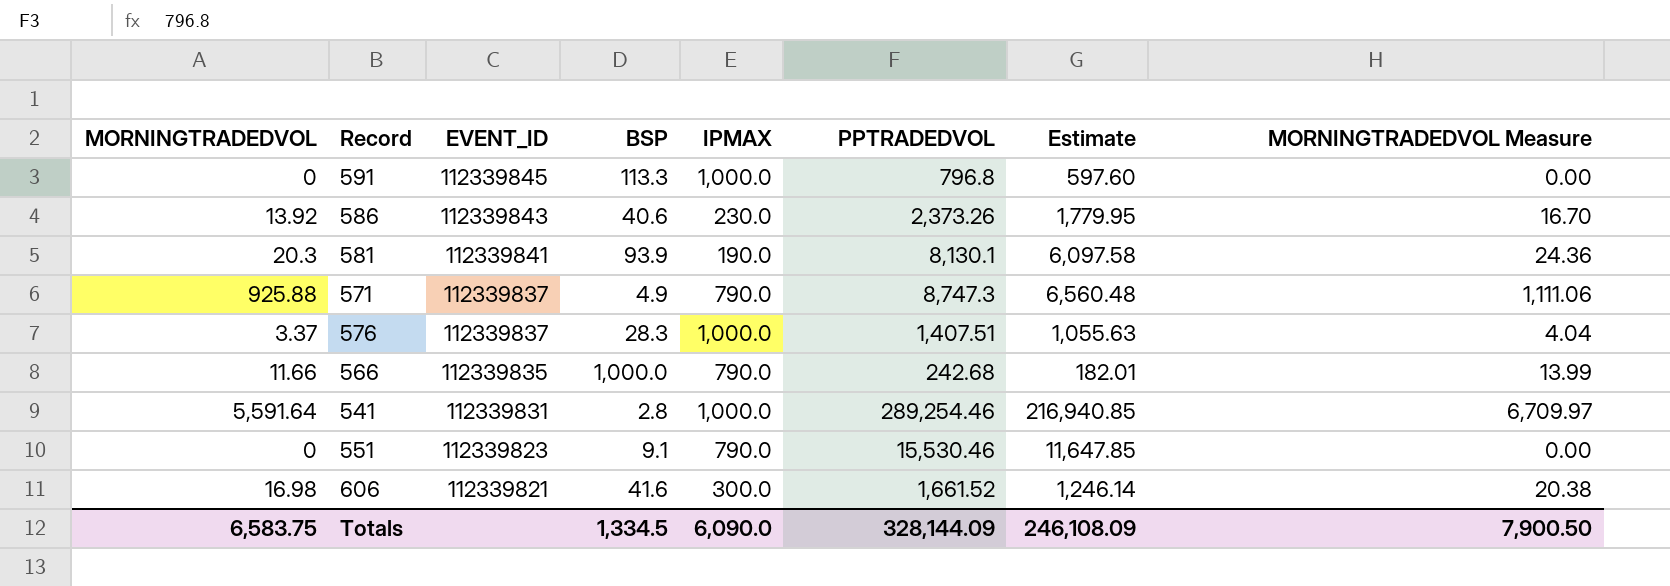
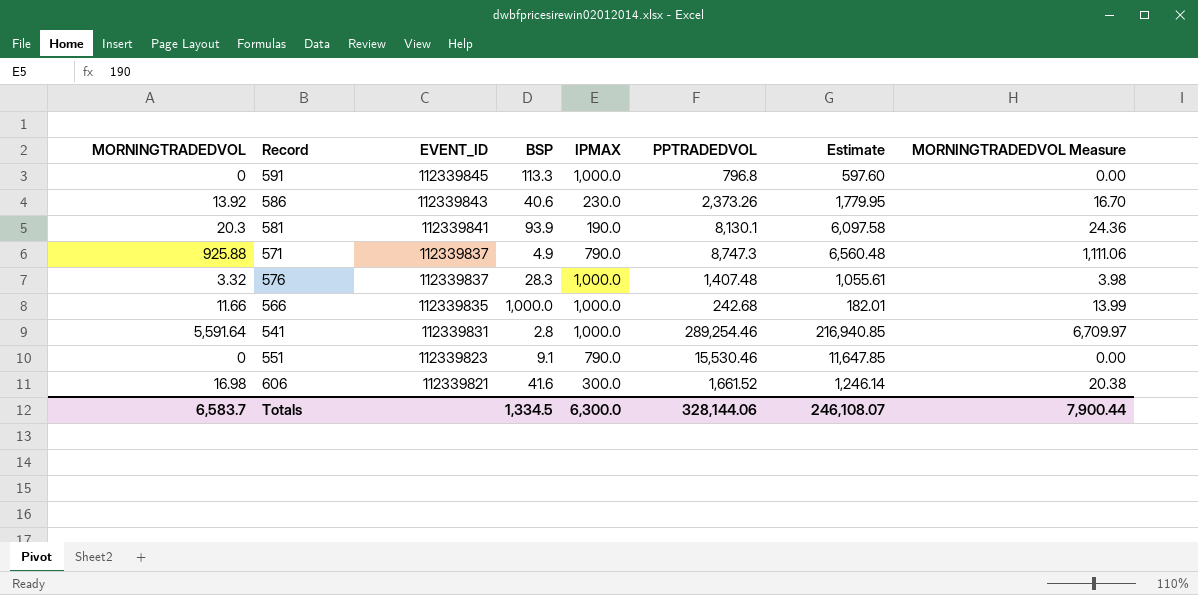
576 | MORNINGTRADEDVOL: 3.37 -> 3.32
576 | PPTRADEDVOL: 1,407.51 -> 1,407.48
576 | Estimate: 1,055.63 -> 1,055.61
576 | MORNINGTRADEDVOL Measure: 4.04 -> 3.98
566 | IPMAX: 790.0 -> 1,000.0
Totals | MORNINGTRADEDVOL: 6,583.75 -> 6,583.7
Totals | IPMAX: 6,090.0 -> 6,300.0
Totals | PPTRADEDVOL: 328,144.09 -> 328,144.06
Totals | Estimate: 246,108.09 -> 246,108.07
Totals | MORNINGTRADEDVOL Measure: 7,900.50 -> 7,900.44

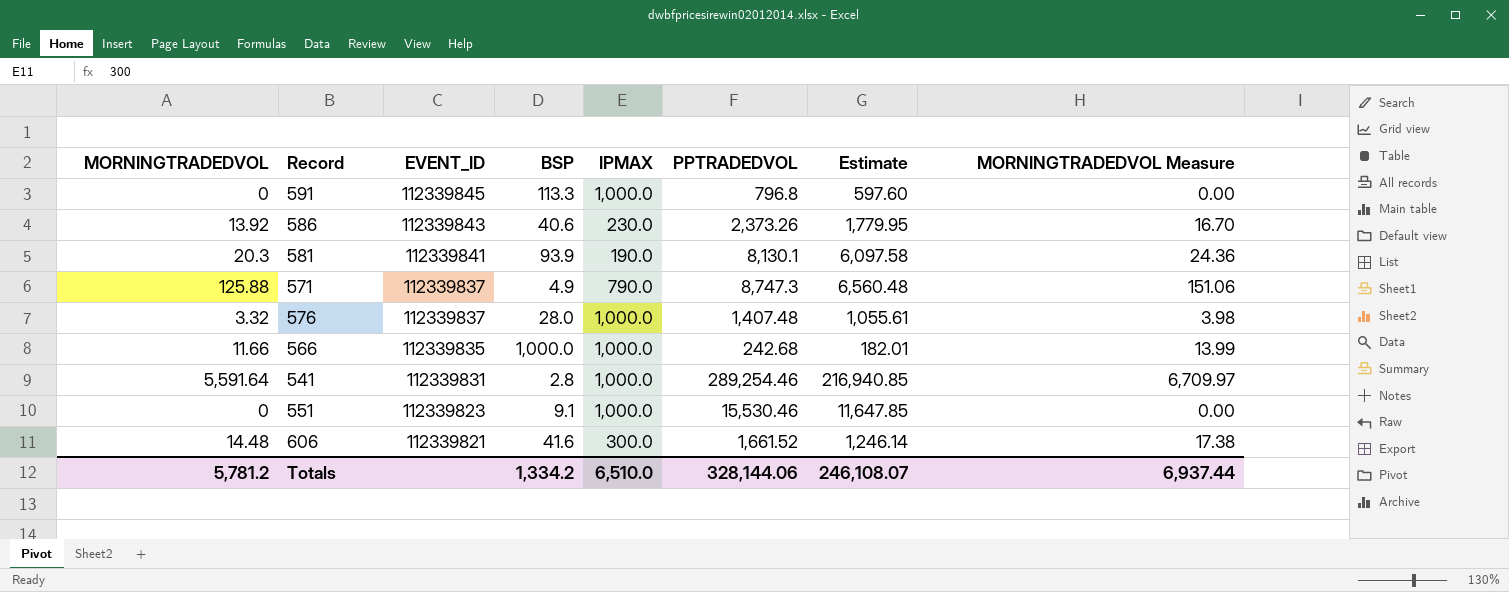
571 | MORNINGTRADEDVOL: 925.88 -> 125.88
571 | MORNINGTRADEDVOL Measure: 1,111.06 -> 151.06
576 | BSP: 28.3 -> 28.0
551 | IPMAX: 790.0 -> 1,000.0
606 | MORNINGTRADEDVOL: 16.98 -> 14.48
606 | MORNINGTRADEDVOL Measure: 20.38 -> 17.38
Totals | MORNINGTRADEDVOL: 6,583.7 -> 5,781.2
Totals | BSP: 1,334.5 -> 1,334.2
Totals | IPMAX: 6,300.0 -> 6,510.0
Totals | MORNINGTRADEDVOL Measure: 7,900.44 -> 6,937.44

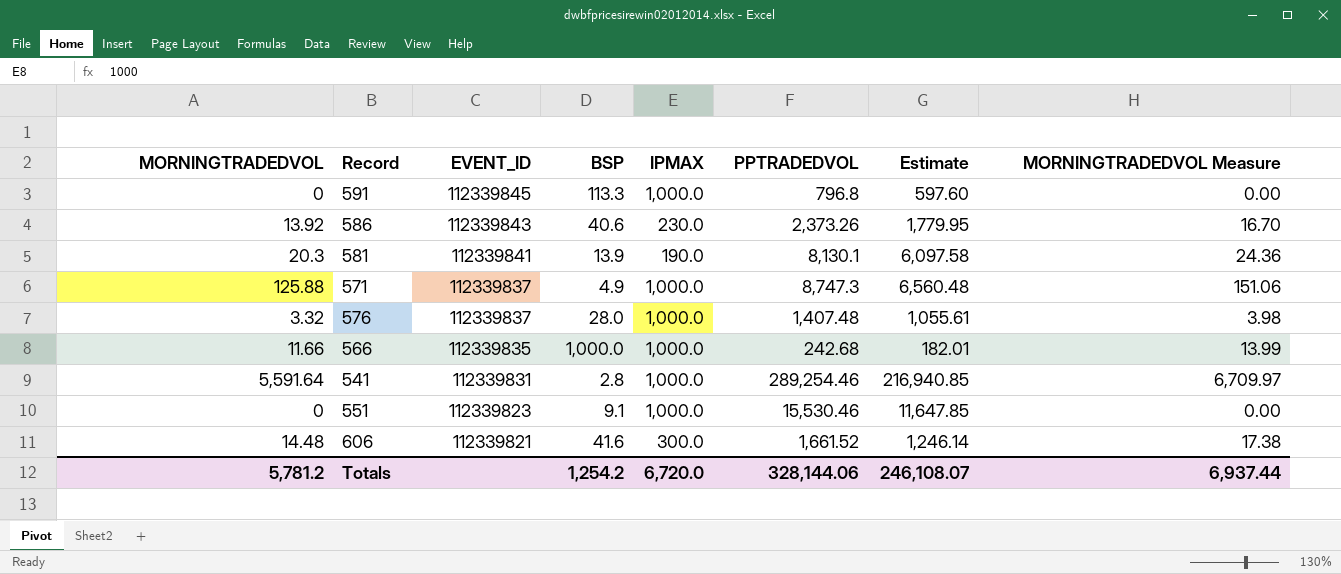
581 | BSP: 93.9 -> 13.9
571 | IPMAX: 790.0 -> 1,000.0
Totals | BSP: 1,334.2 -> 1,254.2
Totals | IPMAX: 6,510.0 -> 6,720.0

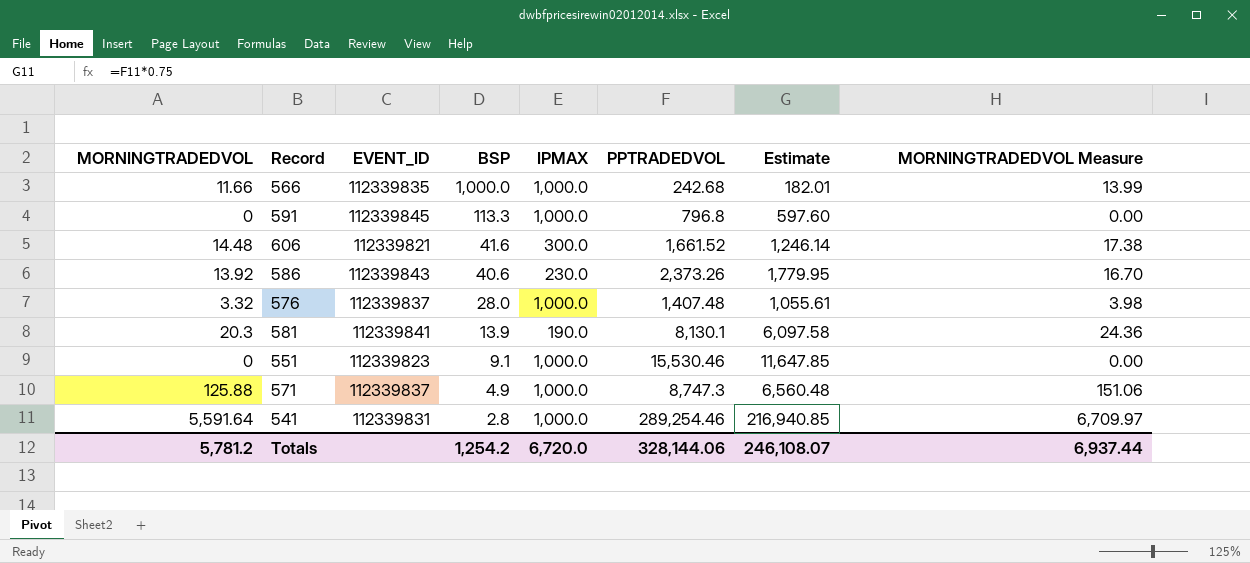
row order: EVENT_ID descending -> BSP descending

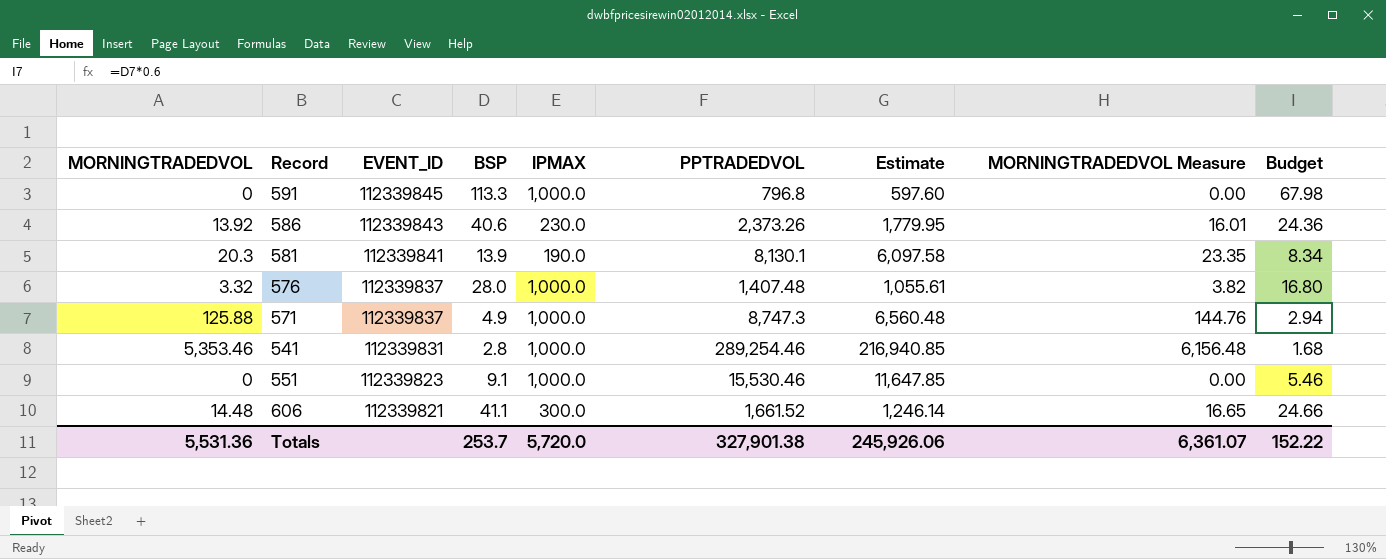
row order: BSP descending -> EVENT_ID descending
column MORNINGTRADEDVOL Measure | formula: [MORNINGTRADEDVOL] * 1.2 -> [MORNINGTRADEDVOL] * 1.15
column Budget | formula: none -> [BSP] * 0.6
row 566: 11.66 | 112339835 | 1,000.0 | 1,000.0 | 242.68 | 182.01 | 13.99 -> none
541 | MORNINGTRADEDVOL: 5,591.64 -> 5,353.46
606 | BSP: 41.6 -> 41.1
Totals | MORNINGTRADEDVOL: 5,781.2 -> 5,531.36
Totals | BSP: 1,254.2 -> 253.7
Totals | IPMAX: 6,720.0 -> 5,720.0
Totals | PPTRADEDVOL: 328,144.06 -> 327,901.38
Totals | Estimate: 246,108.07 -> 245,926.06
Totals | MORNINGTRADEDVOL Measure: 6,937.44 -> 6,361.07

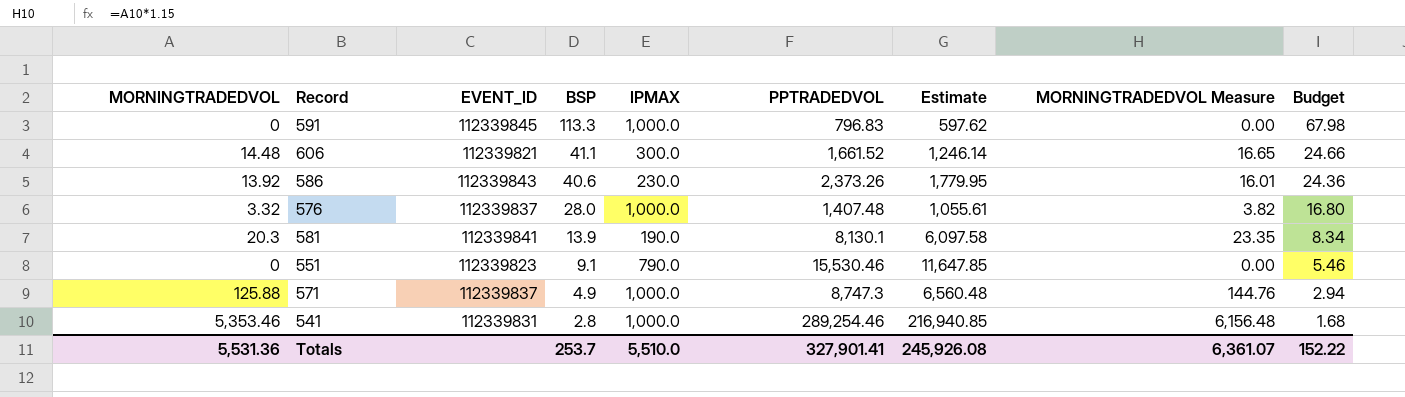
row order: EVENT_ID descending -> BSP descending
591 | PPTRADEDVOL: 796.8 -> 796.83
591 | Estimate: 597.60 -> 597.62
551 | IPMAX: 1,000.0 -> 790.0
Totals | IPMAX: 5,720.0 -> 5,510.0
Totals | PPTRADEDVOL: 327,901.38 -> 327,901.41
Totals | Estimate: 245,926.06 -> 245,926.08

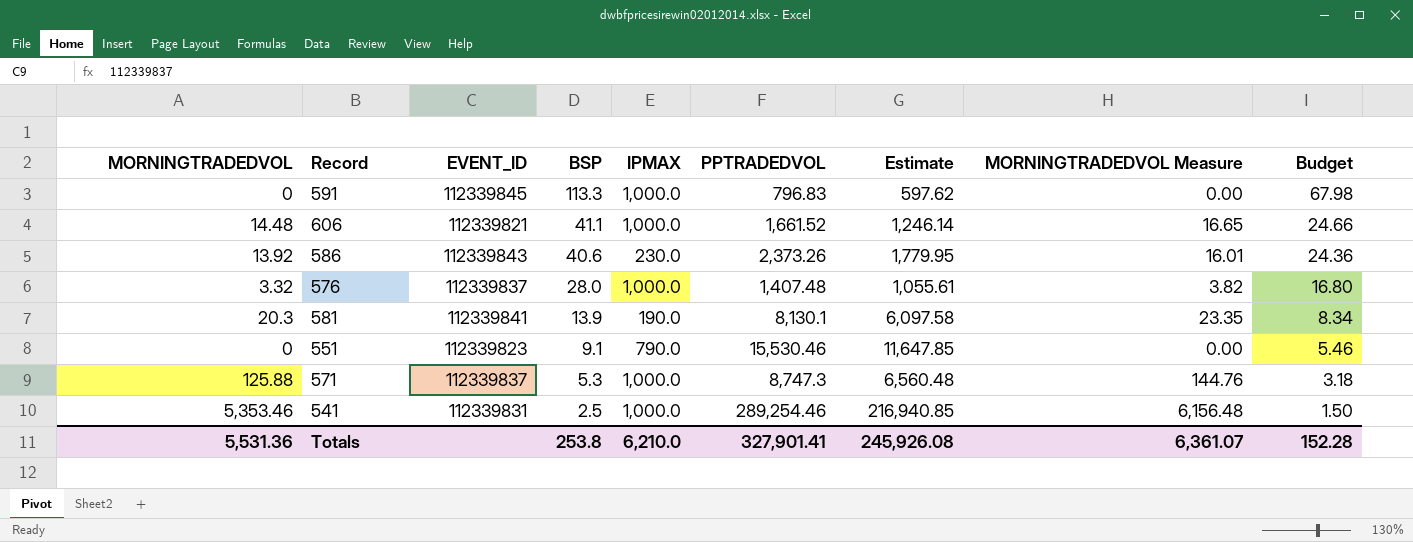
606 | IPMAX: 300.0 -> 1,000.0
571 | BSP: 4.9 -> 5.3
571 | Budget: 2.94 -> 3.18
541 | BSP: 2.8 -> 2.5
541 | Budget: 1.68 -> 1.50
Totals | BSP: 253.7 -> 253.8
Totals | IPMAX: 5,510.0 -> 6,210.0
Totals | Budget: 152.22 -> 152.28

